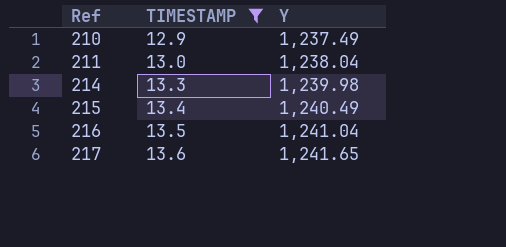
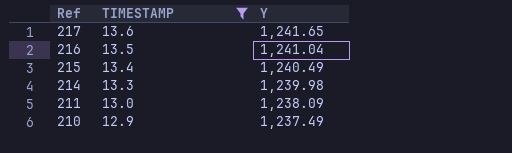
row order: Ref ascending -> Ref descending
211 | Y: 1,238.04 -> 1,238.09

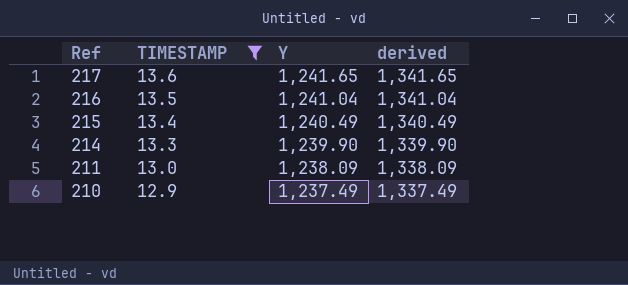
column derived | formula: none -> [Y] + 100
214 | Y: 1,239.98 -> 1,239.90

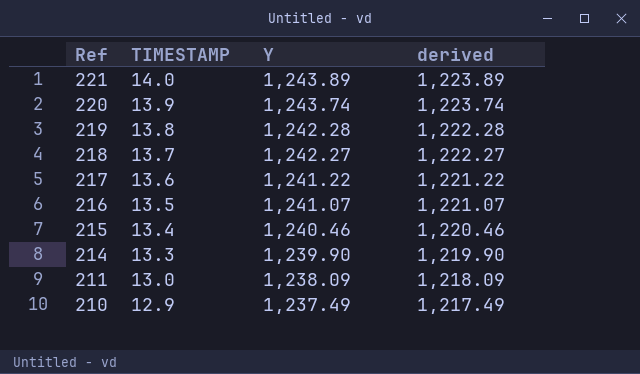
filter: TIMESTAMP <= 13.6 -> none
column derived | formula: [Y] + 100 -> [Y] - 20
217 | Y: 1,241.65 -> 1,241.22
216 | Y: 1,241.04 -> 1,241.07
215 | Y: 1,240.49 -> 1,240.46

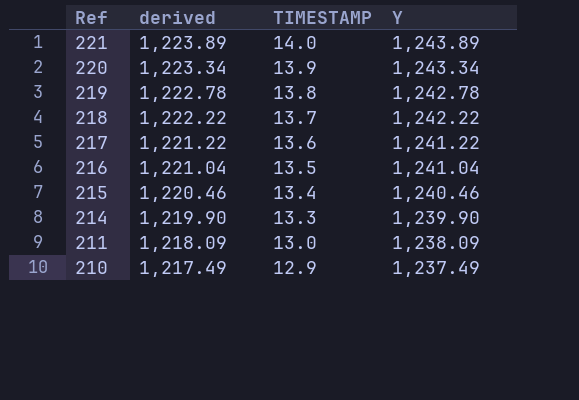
column derived | position: 4 -> 2
220 | derived: 1,223.74 -> 1,223.34
220 | Y: 1,243.74 -> 1,243.34
219 | derived: 1,222.28 -> 1,222.78
219 | Y: 1,242.28 -> 1,242.78
218 | derived: 1,222.27 -> 1,222.22
218 | Y: 1,242.27 -> 1,242.22
216 | derived: 1,221.07 -> 1,221.04
216 | Y: 1,241.07 -> 1,241.04

